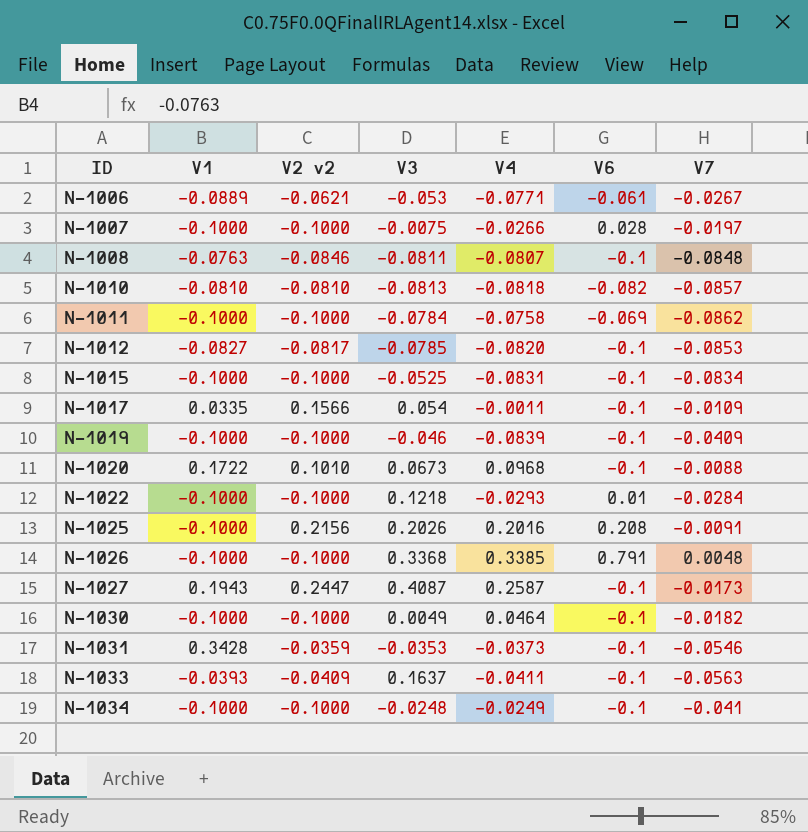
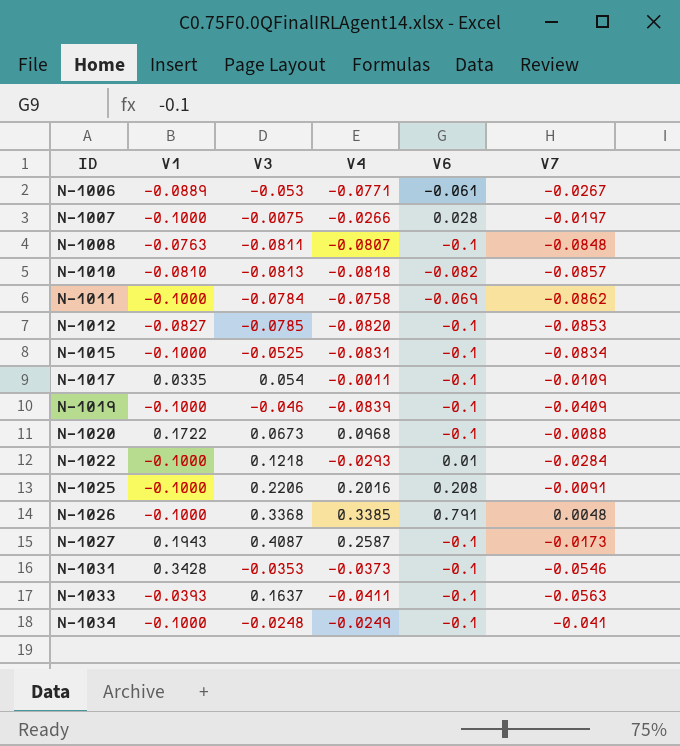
column V2 v2 | position: 3 -> none
row N-1030: -0.1000 | -0.1000 | 0.0049 | 0.0464 | -0.1 | -0.0182 -> none
N-1025 | V3: 0.2026 -> 0.2206

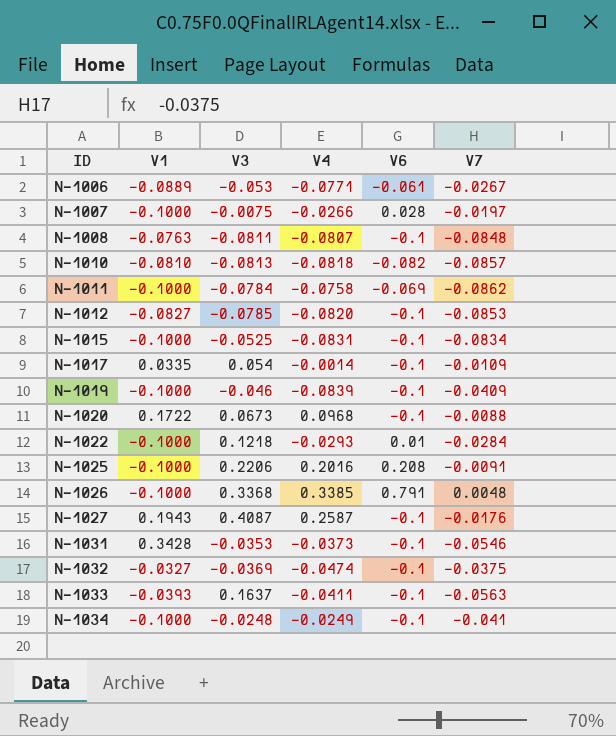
N-1017 | V4: -0.0011 -> -0.0014
N-1027 | V7: -0.0173 -> -0.0176
row N-1032: none -> -0.0327 | -0.0369 | -0.0474 | -0.1 | -0.0375

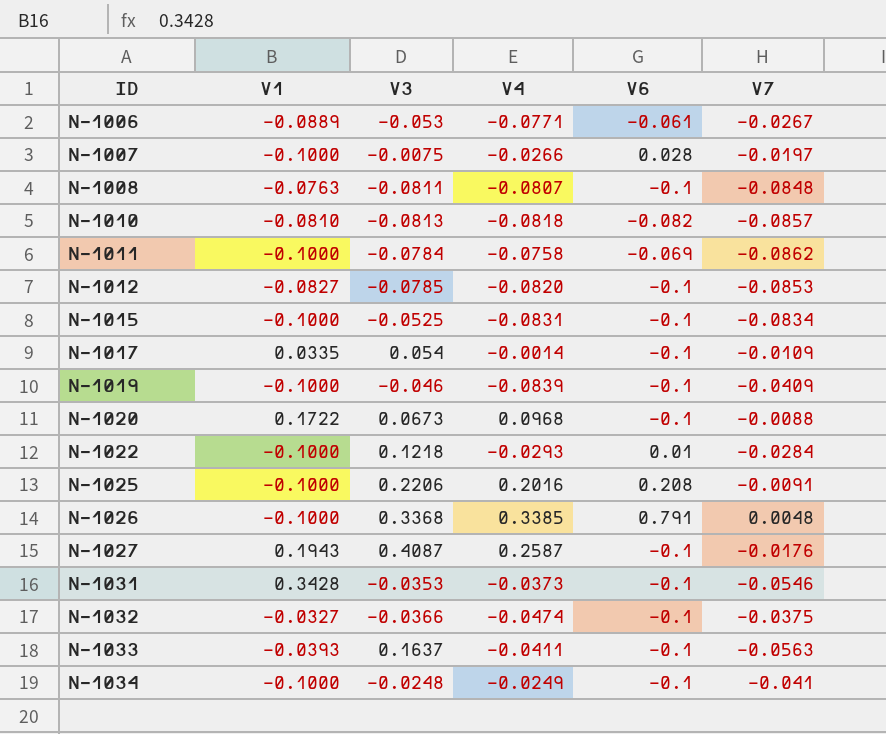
N-1032 | V3: -0.0369 -> -0.0366

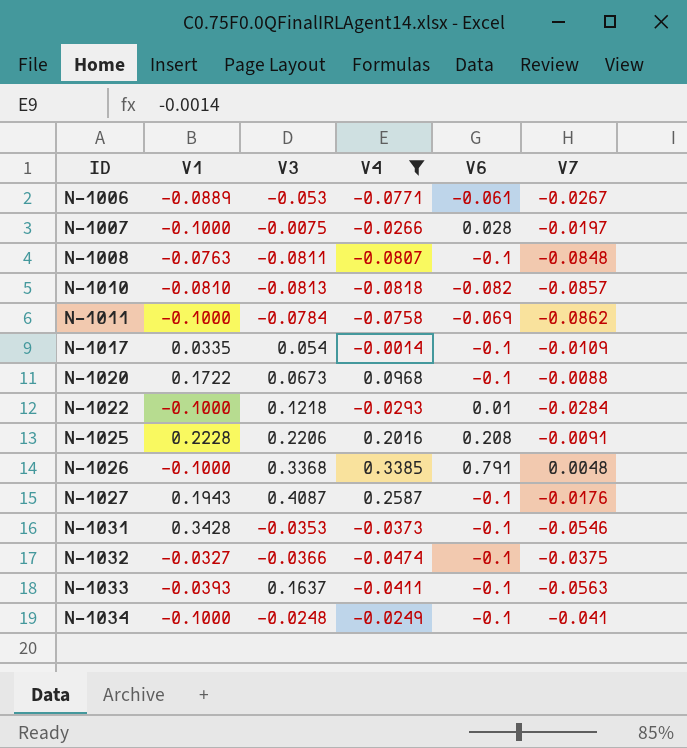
filter: none -> V4 >= -0.0818
N-1025 | V1: -0.1000 -> 0.2228

